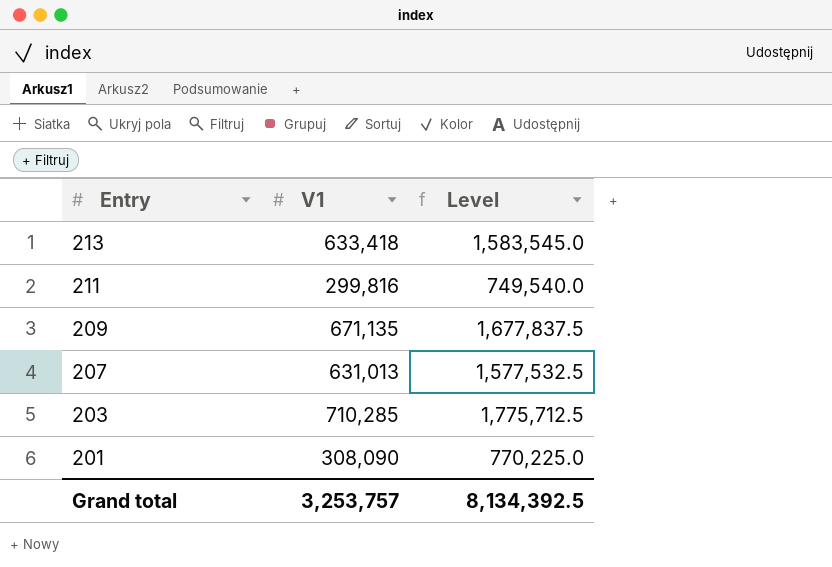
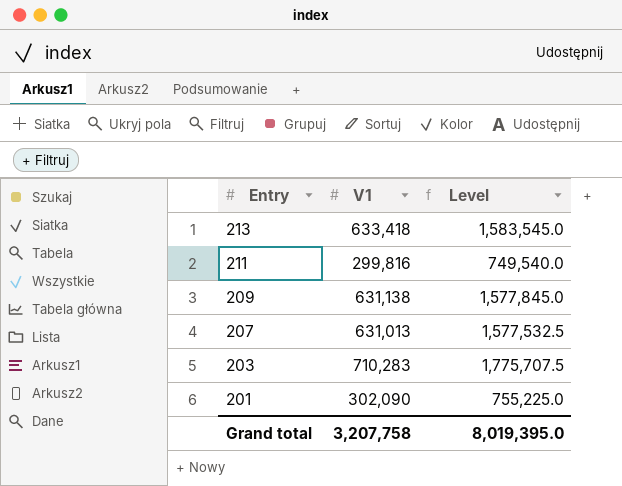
209 | V1: 671,135 -> 631,138
209 | Level: 1,677,837.5 -> 1,577,845.0
203 | V1: 710,285 -> 710,283
203 | Level: 1,775,712.5 -> 1,775,707.5
201 | V1: 308,090 -> 302,090
201 | Level: 770,225.0 -> 755,225.0
Grand total | V1: 3,253,757 -> 3,207,758
Grand total | Level: 8,134,392.5 -> 8,019,395.0

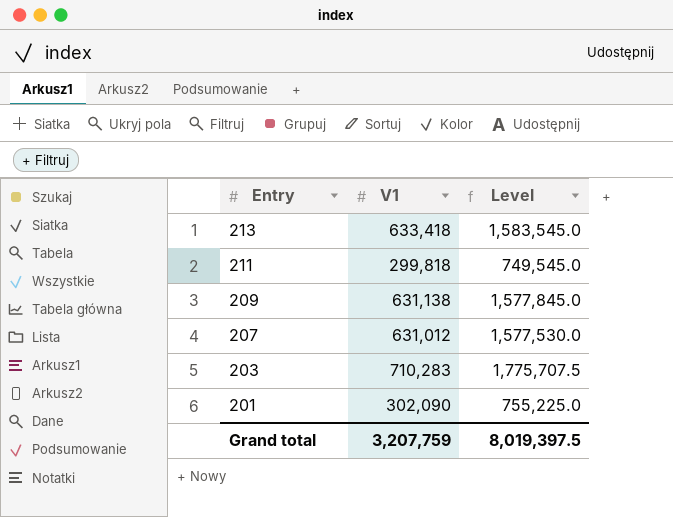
211 | V1: 299,816 -> 299,818
211 | Level: 749,540.0 -> 749,545.0
207 | V1: 631,013 -> 631,012
207 | Level: 1,577,532.5 -> 1,577,530.0
Grand total | V1: 3,207,758 -> 3,207,759
Grand total | Level: 8,019,395.0 -> 8,019,397.5

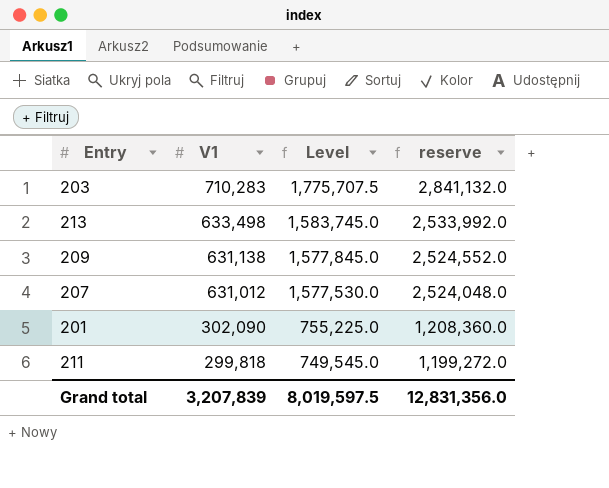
row order: Entry descending -> V1 descending
column reserve | formula: none -> [V1] * 4
213 | V1: 633,418 -> 633,498
213 | Level: 1,583,545.0 -> 1,583,745.0
Grand total | V1: 3,207,759 -> 3,207,839
Grand total | Level: 8,019,397.5 -> 8,019,597.5

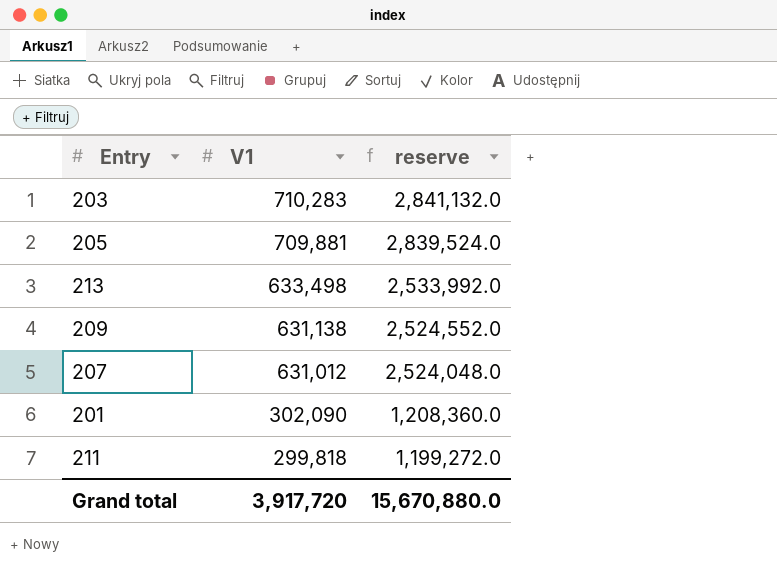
column Level | formula: [V1] * 2.5 -> none
row 205: none -> 709,881 | 2,839,524.0
Grand total | V1: 3,207,839 -> 3,917,720
Grand total | reserve: 12,831,356.0 -> 15,670,880.0

